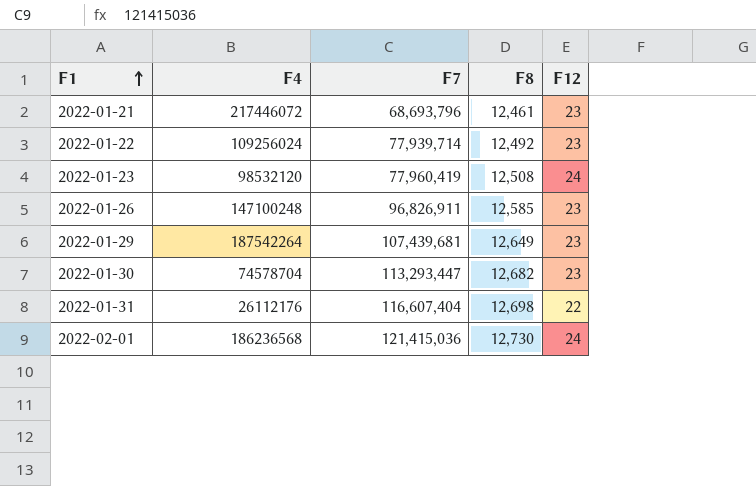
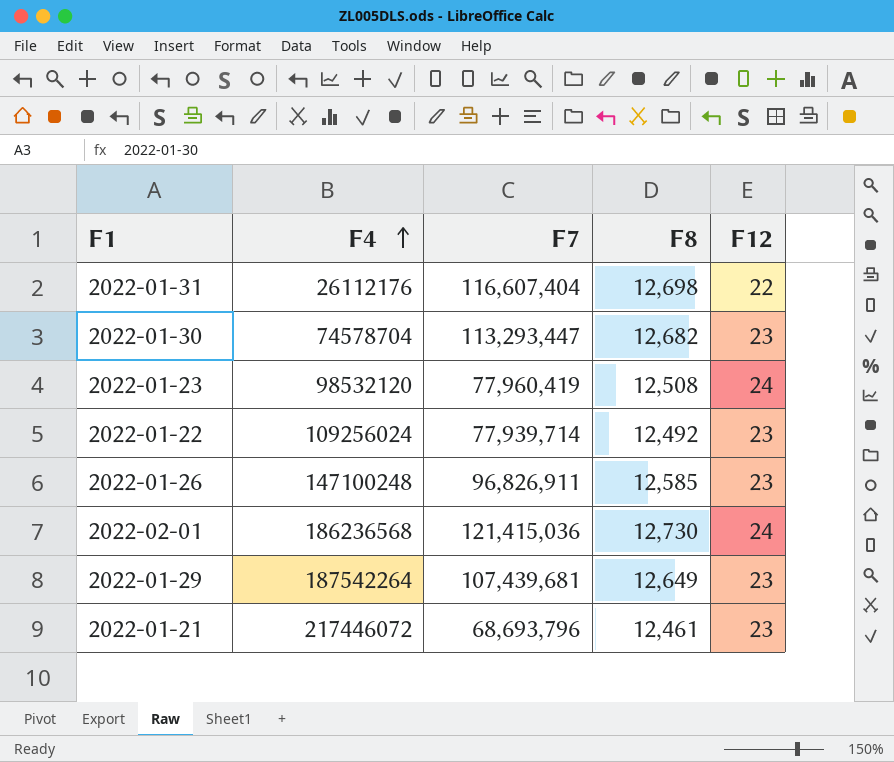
row order: F1 ascending -> F4 ascending

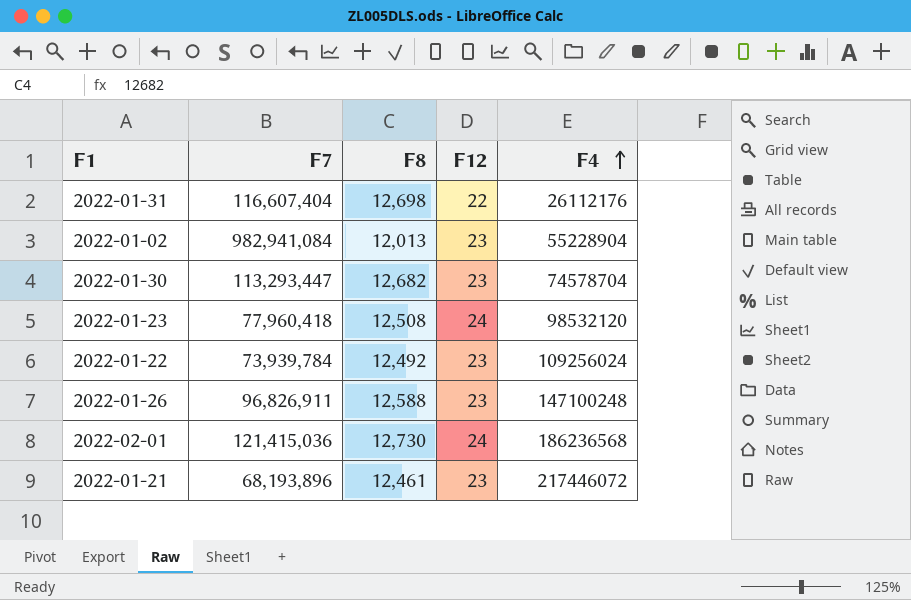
column F4 | position: 2 -> 5
row 2022-01-29: 187542264 | 107,439,681 | 12,649 | 23 -> none
row 2022-01-02: none -> 982,941,084 | 12,013 | 23 | 55228904
2022-01-23 | F7: 77,960,419 -> 77,960,418
2022-01-22 | F7: 77,939,714 -> 73,939,784
2022-01-26 | F8: 12,585 -> 12,588
2022-01-21 | F7: 68,693,796 -> 68,193,896

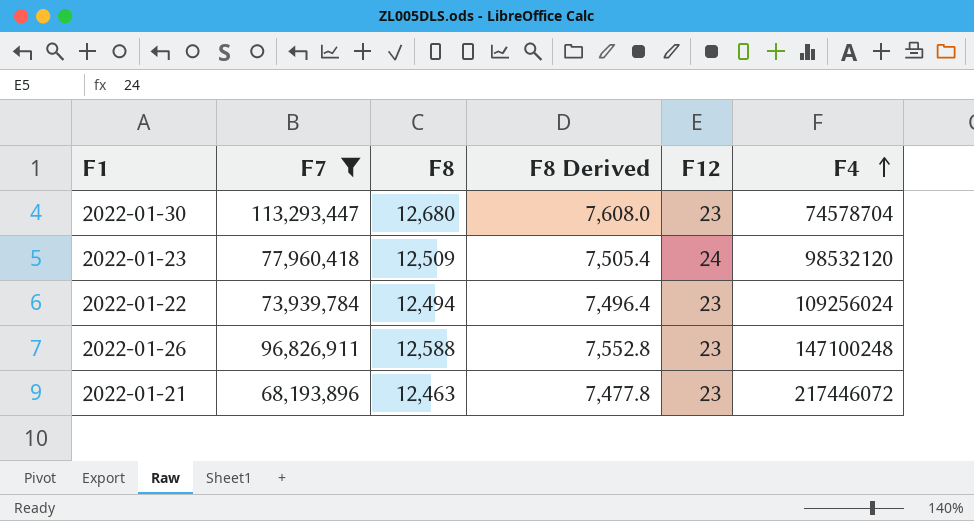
filter: none -> F7 <= 113,293,447
column F8 Derived | formula: none -> [F8] * 0.6
2022-01-30 | F8: 12,682 -> 12,680
2022-01-23 | F8: 12,508 -> 12,509
2022-01-22 | F8: 12,492 -> 12,494
2022-01-21 | F8: 12,461 -> 12,463

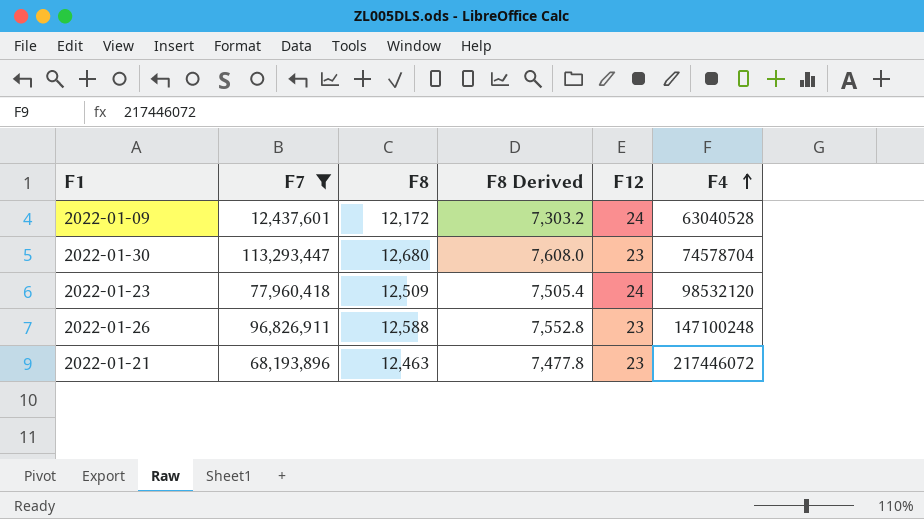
row 2022-01-22: 73,939,784 | 12,494 | 7,496.4 | 23 | 109256024 -> none
row 2022-01-09: none -> 12,437,601 | 12,172 | 7,303.2 | 24 | 63040528

